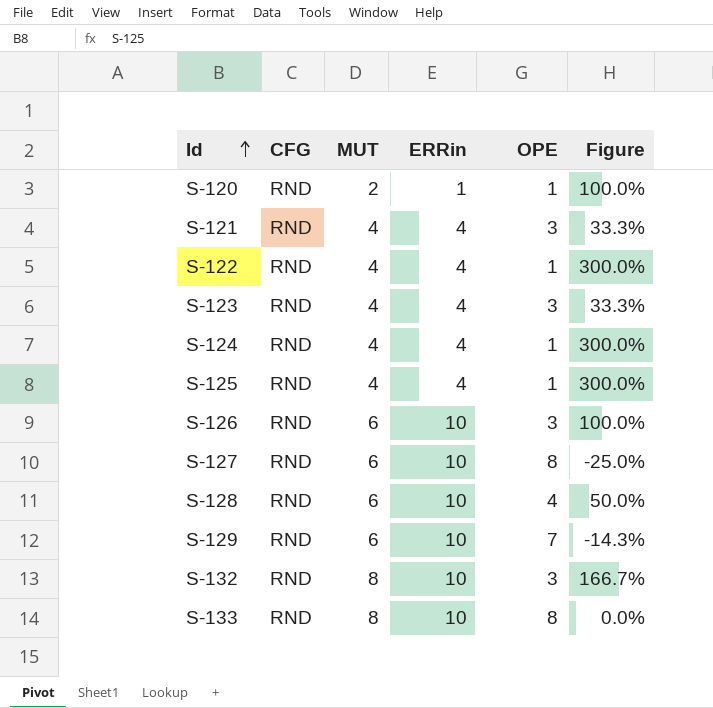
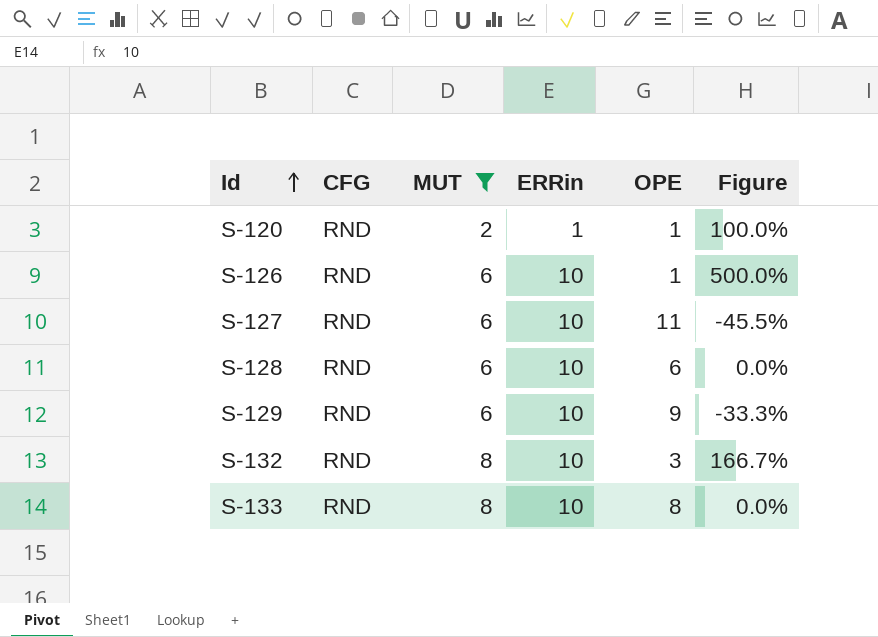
filter: none -> MUT != 4
S-126 | OPE: 3 -> 1
S-126 | Figure: 100.0% -> 500.0%
S-127 | OPE: 8 -> 11
S-127 | Figure: -25.0% -> -45.5%
S-128 | OPE: 4 -> 6
S-128 | Figure: 50.0% -> 0.0%
S-129 | OPE: 7 -> 9
S-129 | Figure: -14.3% -> -33.3%

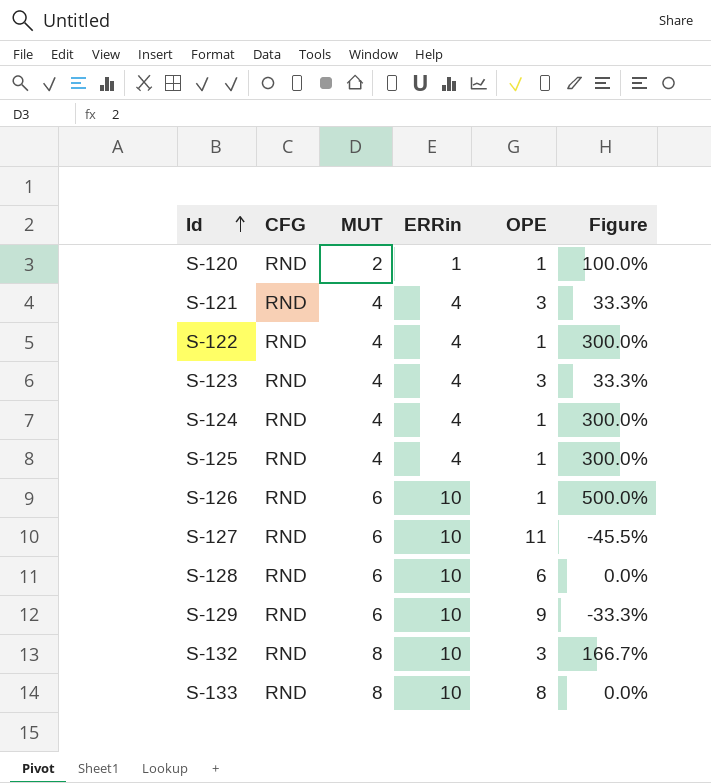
filter: MUT != 4 -> none

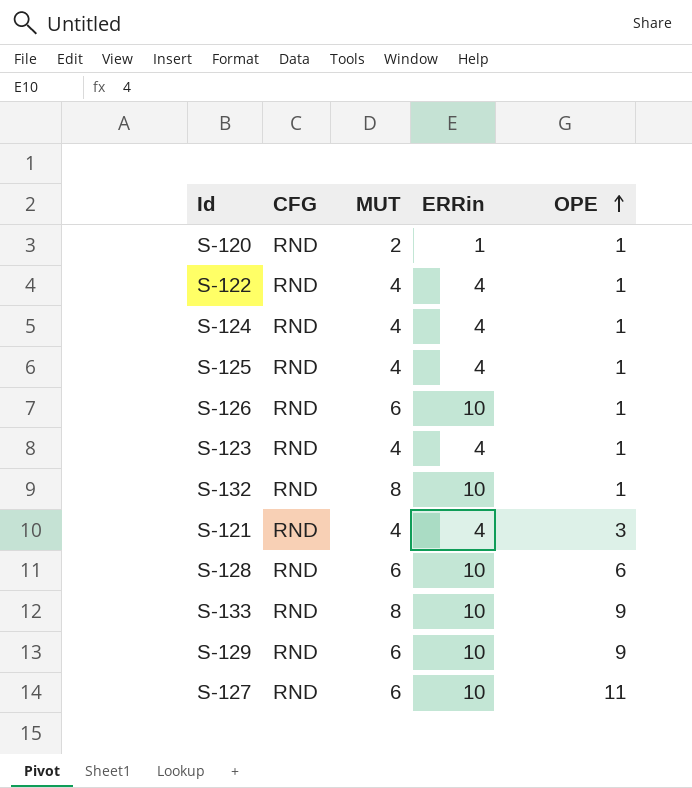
row order: Id ascending -> OPE ascending
column Figure | formula: ([MUT] - [OPE]) / [OPE] -> none
S-123 | OPE: 3 -> 1
S-132 | OPE: 3 -> 1
S-133 | OPE: 8 -> 9

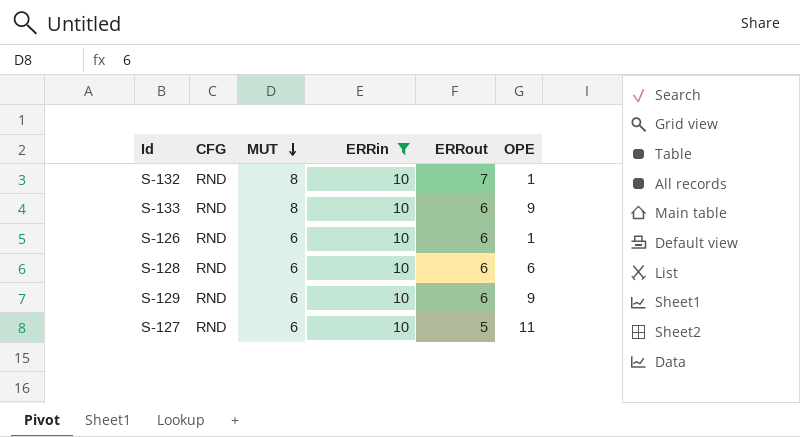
filter: none -> ERRin = 10
row order: OPE ascending -> MUT descending
column ERRout | position: none -> 5

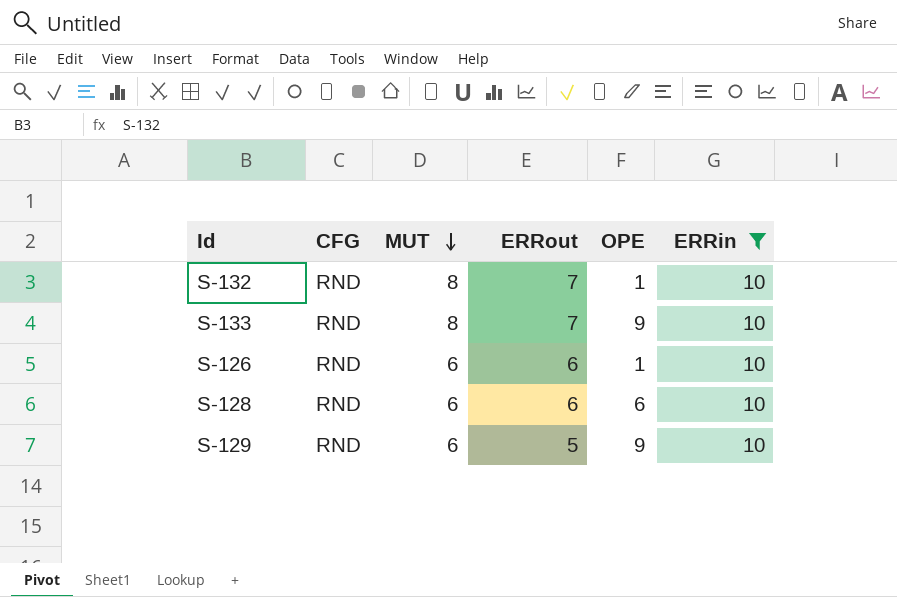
column ERRin | position: 4 -> 6
row S-127: RND | 6 | 10 | 5 | 11 -> none
S-133 | ERRout: 6 -> 7
S-129 | ERRout: 6 -> 5

